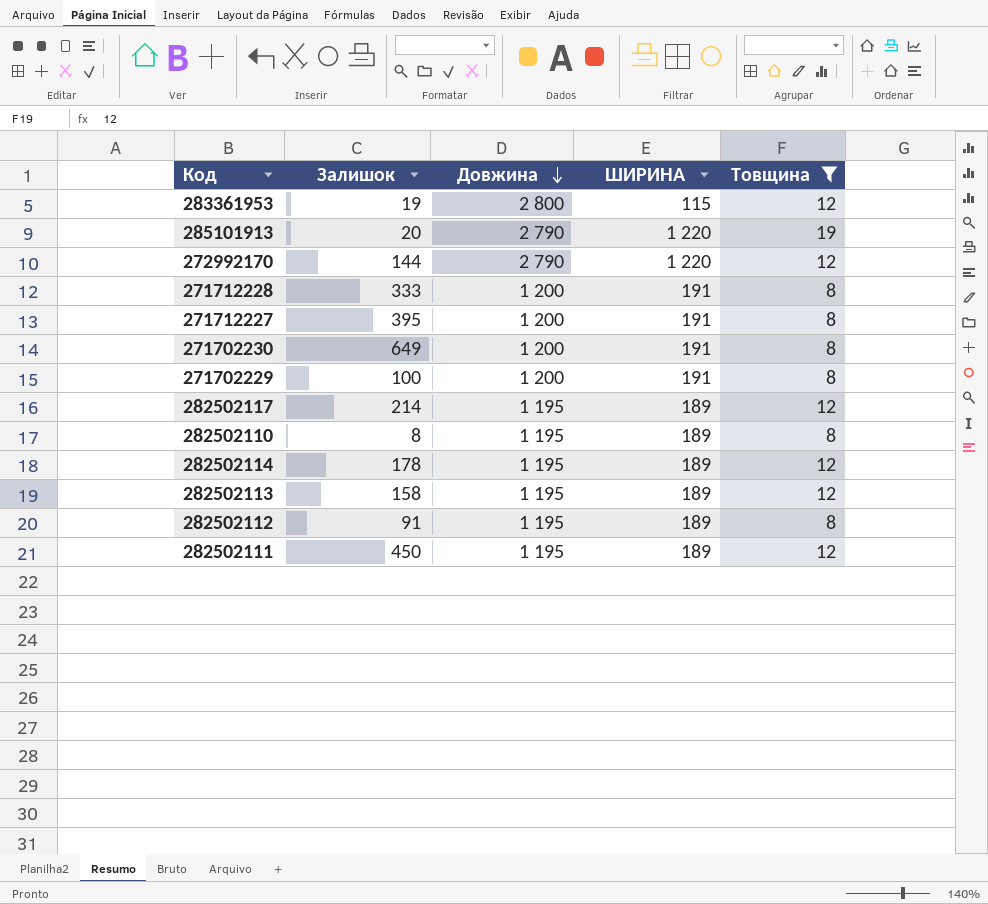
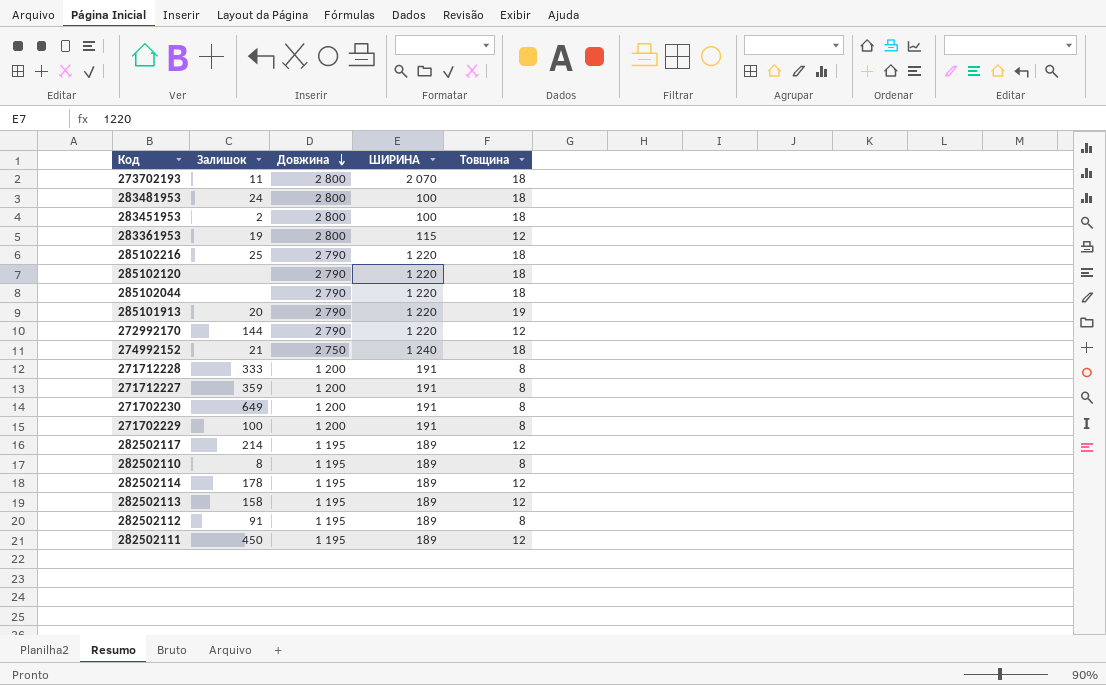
filter: Товщина != 18 -> none
271712227 | Залишок: 395 -> 359

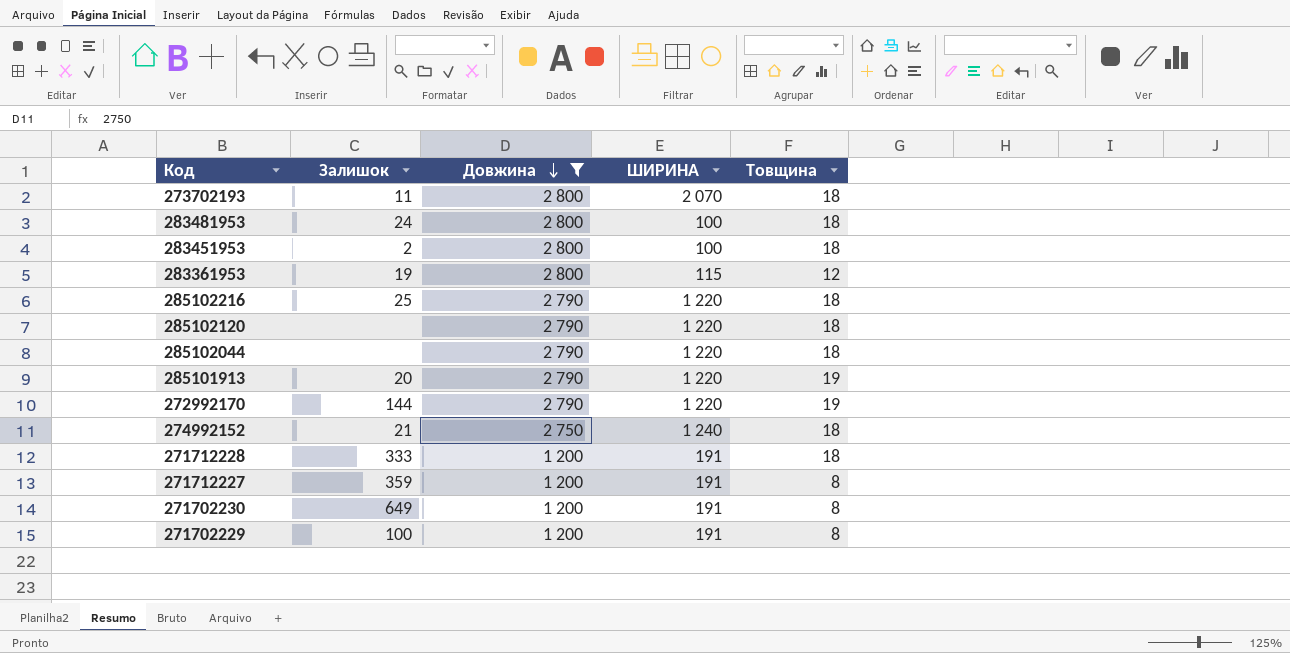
filter: none -> Довжина != 1 195
272992170 | Товщина: 12 -> 19
271712228 | Товщина: 8 -> 18

